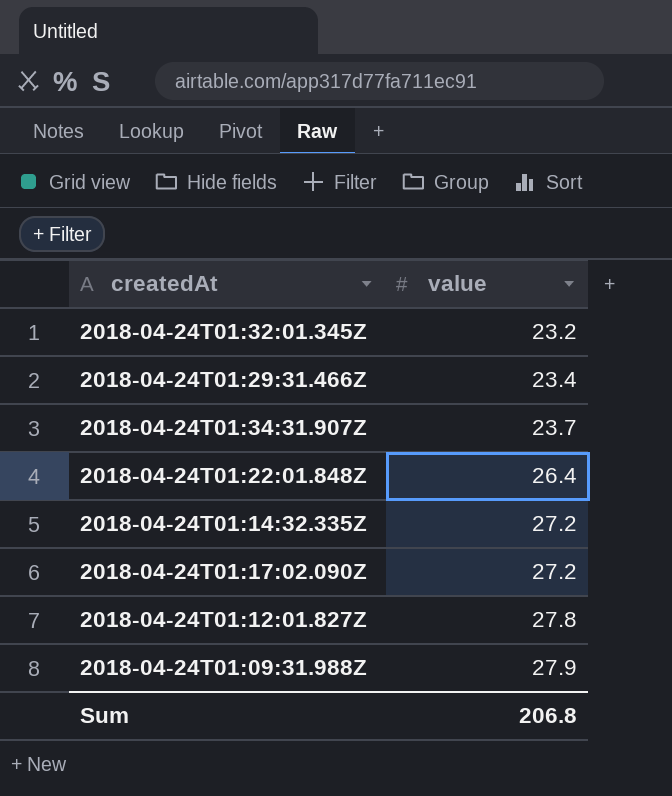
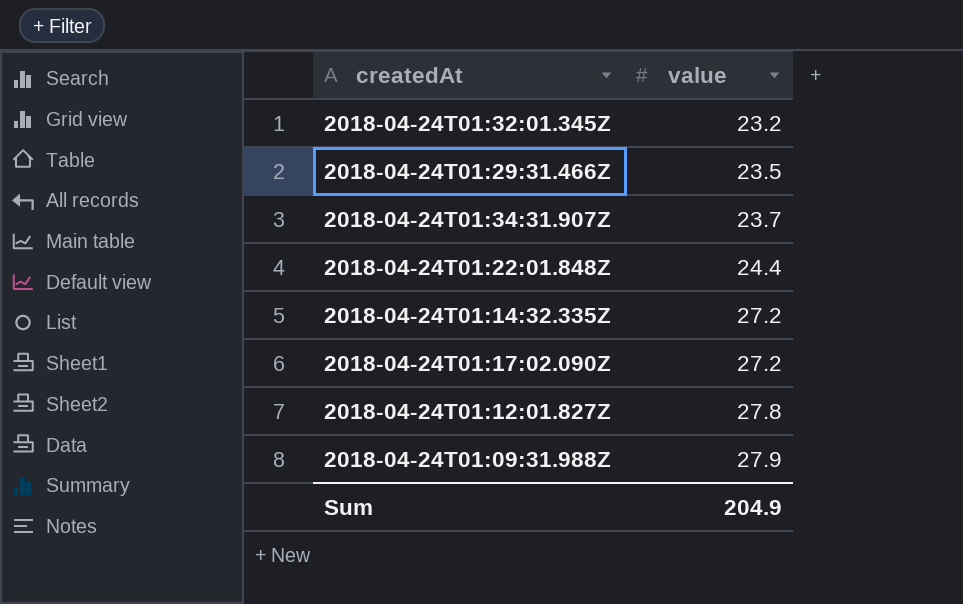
2018-04-24T01:29:31.466Z | value: 23.4 -> 23.5
2018-04-24T01:22:01.848Z | value: 26.4 -> 24.4
Sum | value: 206.8 -> 204.9

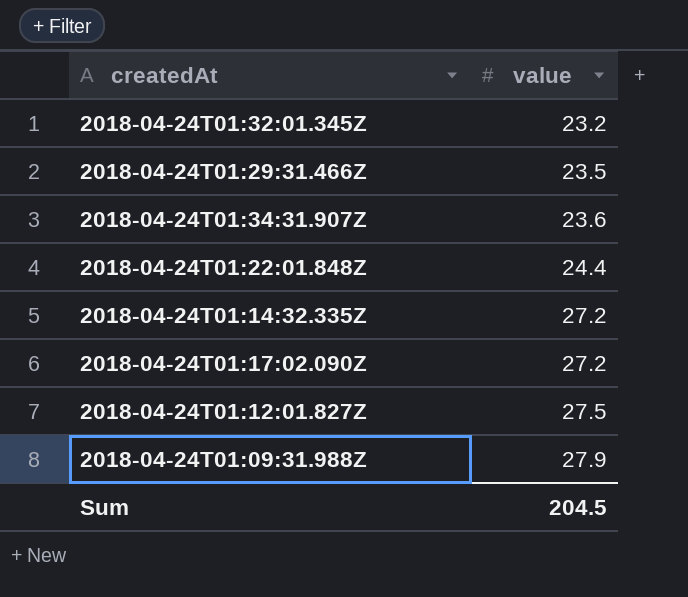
2018-04-24T01:34:31.907Z | value: 23.7 -> 23.6
2018-04-24T01:12:01.827Z | value: 27.8 -> 27.5
Sum | value: 204.9 -> 204.5

